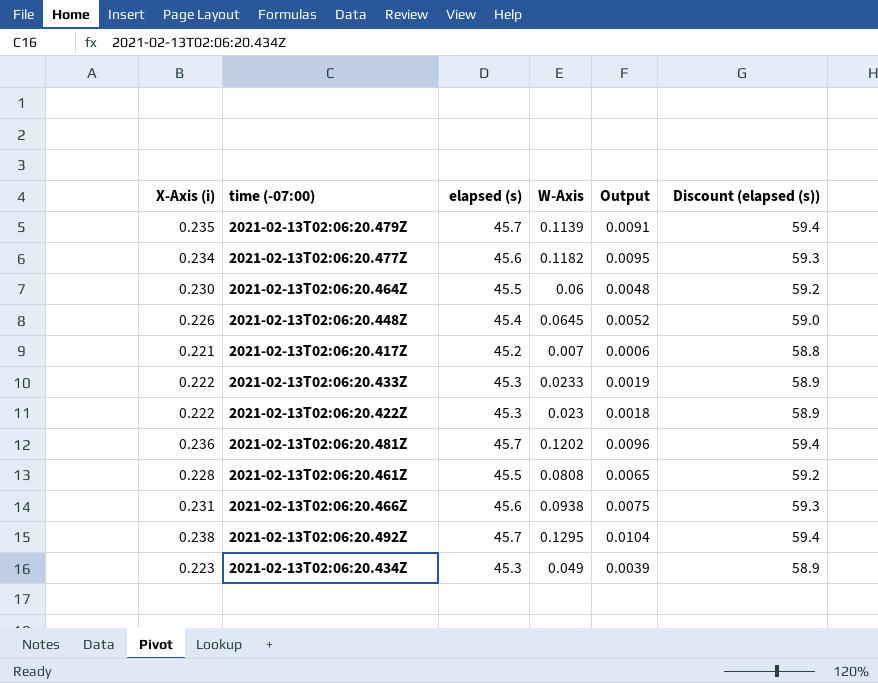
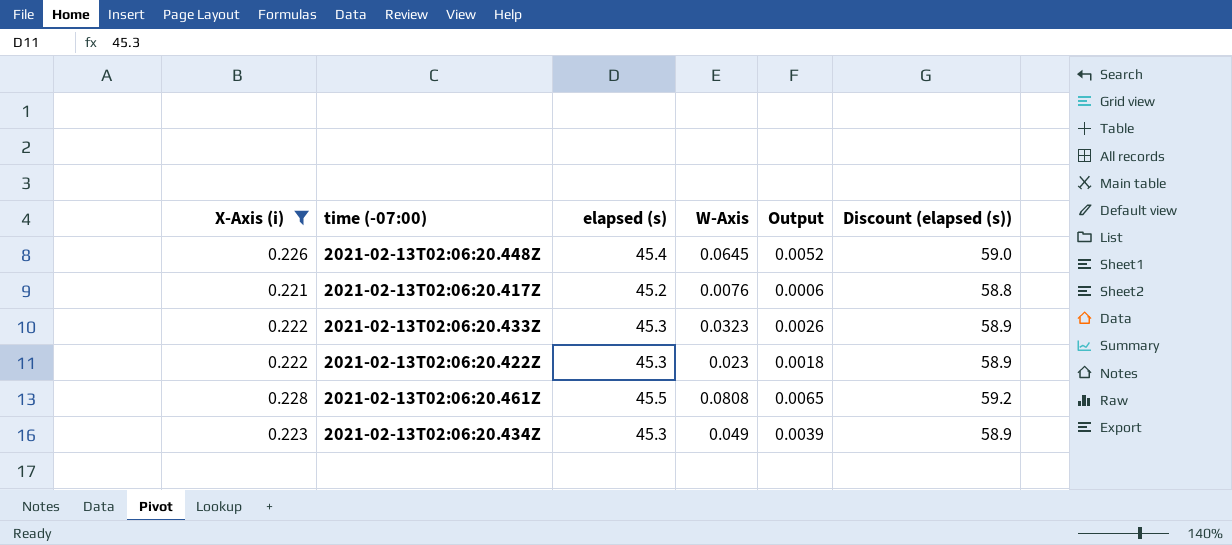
filter: none -> X-Axis (i) <= 0.228
2021-02-13T02:06:20.417Z | W-Axis: 0.007 -> 0.0076
2021-02-13T02:06:20.433Z | W-Axis: 0.0233 -> 0.0323
2021-02-13T02:06:20.433Z | Output: 0.0019 -> 0.0026

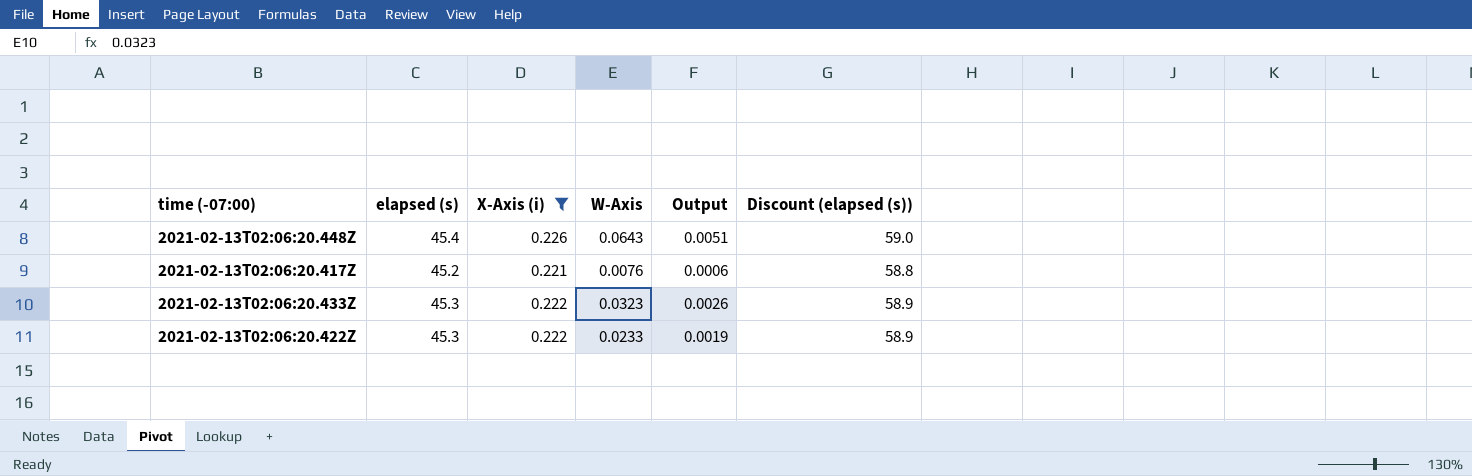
column X-Axis (i) | position: 1 -> 3
row 2021-02-13T02:06:20.461Z: 0.228 | 45.5 | 0.0808 | 0.0065 | 59.2 -> none
row 2021-02-13T02:06:20.434Z: 0.223 | 45.3 | 0.049 | 0.0039 | 58.9 -> none
2021-02-13T02:06:20.448Z | W-Axis: 0.0645 -> 0.0643
2021-02-13T02:06:20.448Z | Output: 0.0052 -> 0.0051
2021-02-13T02:06:20.422Z | W-Axis: 0.023 -> 0.0233
2021-02-13T02:06:20.422Z | Output: 0.0018 -> 0.0019

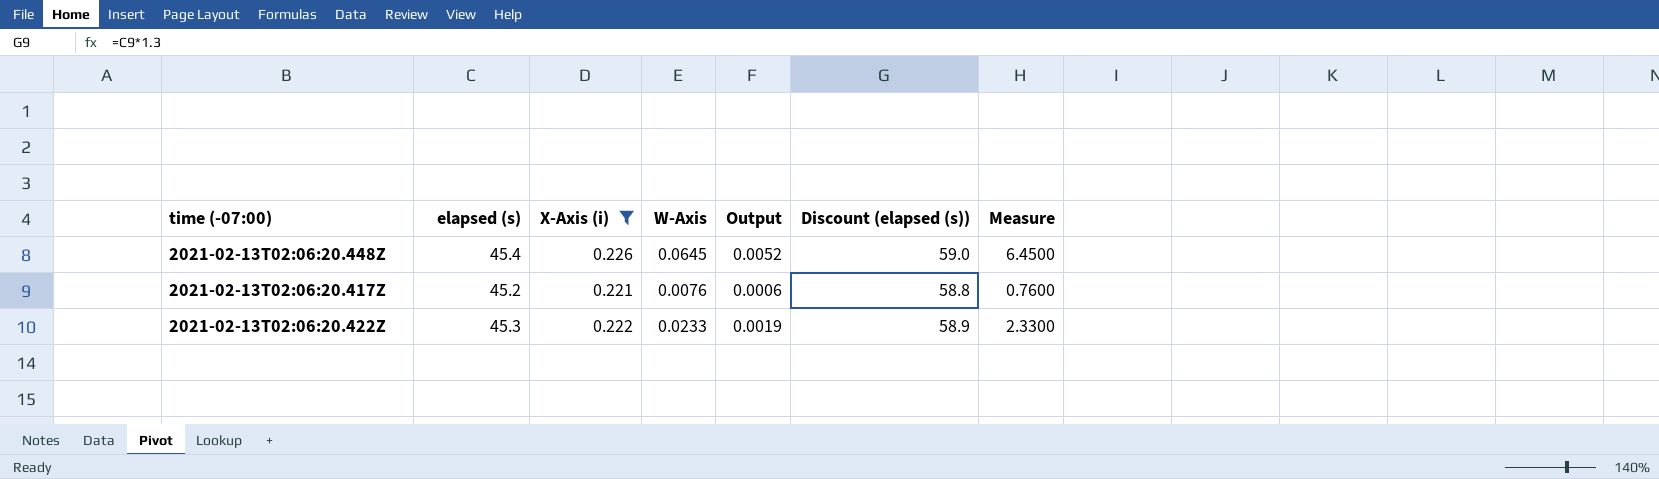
column Measure | formula: none -> [W-Axis] * 100
row 2021-02-13T02:06:20.433Z: 45.3 | 0.222 | 0.0323 | 0.0026 | 58.9 -> none
2021-02-13T02:06:20.448Z | W-Axis: 0.0643 -> 0.0645
2021-02-13T02:06:20.448Z | Output: 0.0051 -> 0.0052

